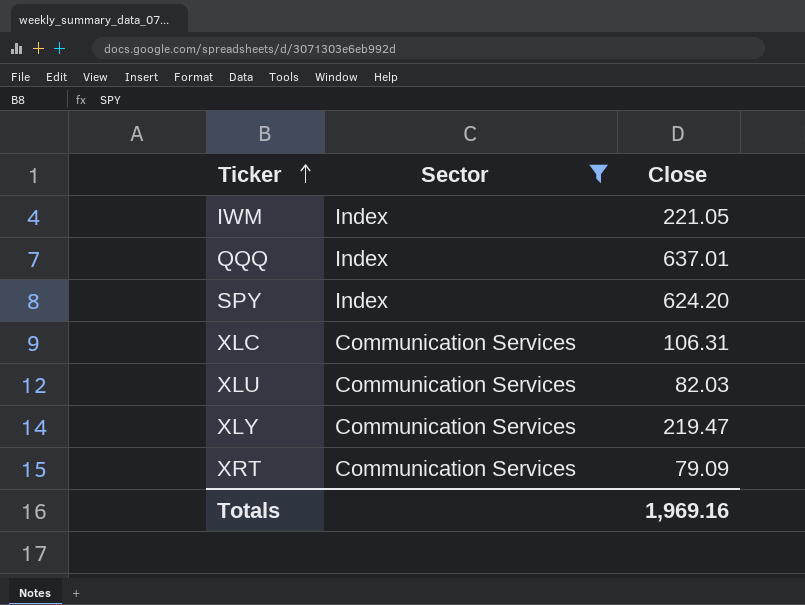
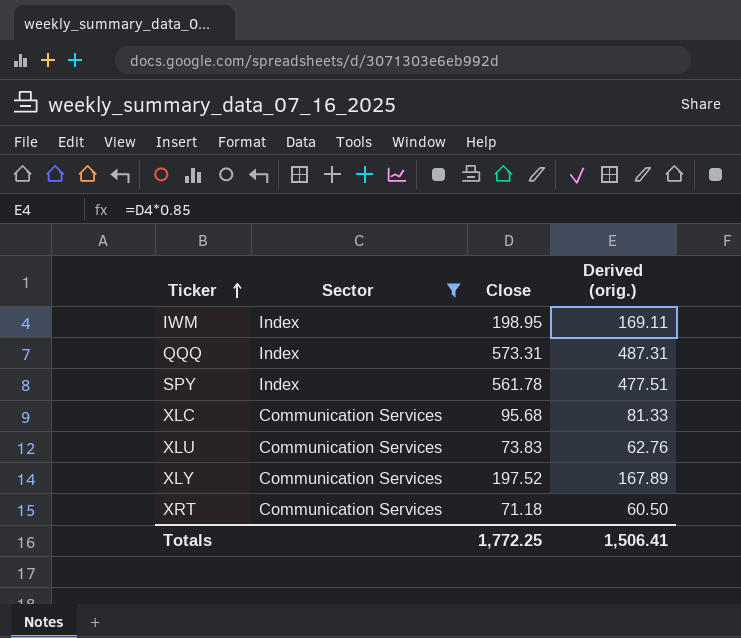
column Derived (orig.) | formula: none -> [Close] * 0.85
IWM | Close: 221.05 -> 198.95
QQQ | Close: 637.01 -> 573.31
SPY | Close: 624.20 -> 561.78
XLC | Close: 106.31 -> 95.68
XLU | Close: 82.03 -> 73.83
XLY | Close: 219.47 -> 197.52
XRT | Close: 79.09 -> 71.18
Totals | Close: 1,969.16 -> 1,772.25

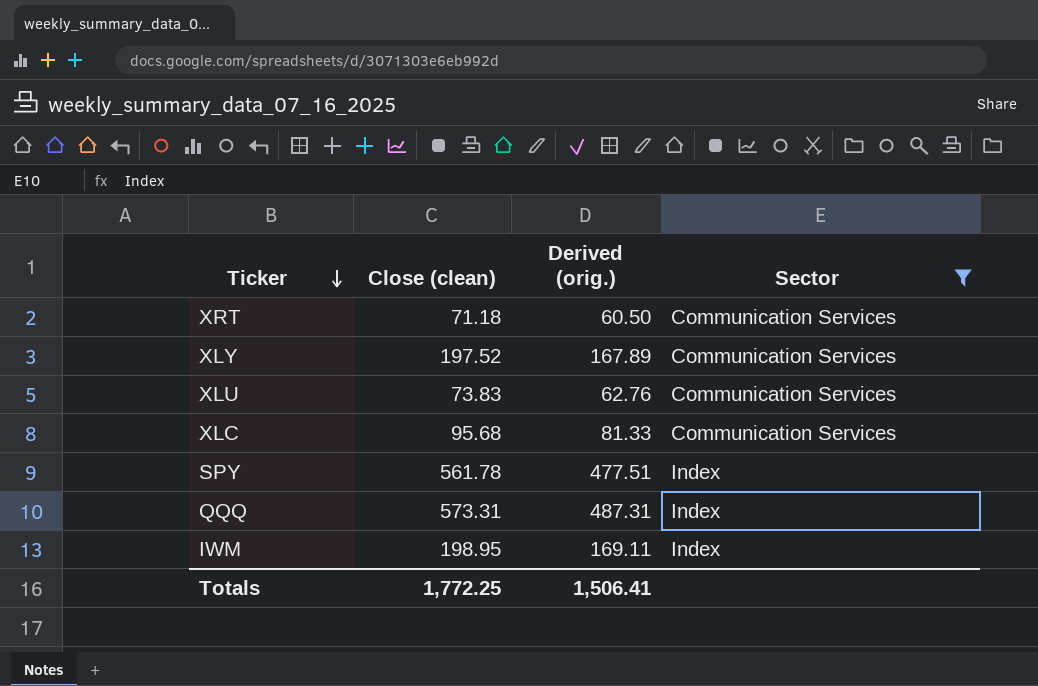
row order: Ticker ascending -> Ticker descending
column name: Close -> Close (clean)
column Sector | position: 2 -> 4

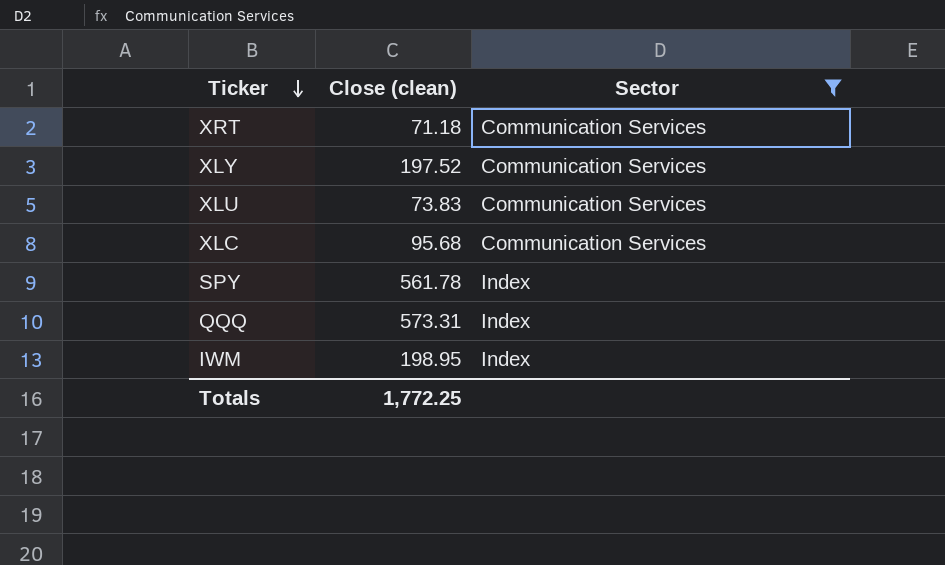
column Derived (orig.) | formula: [Close (clean)] * 0.85 -> none

